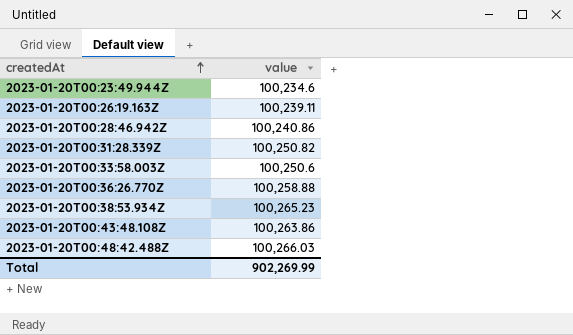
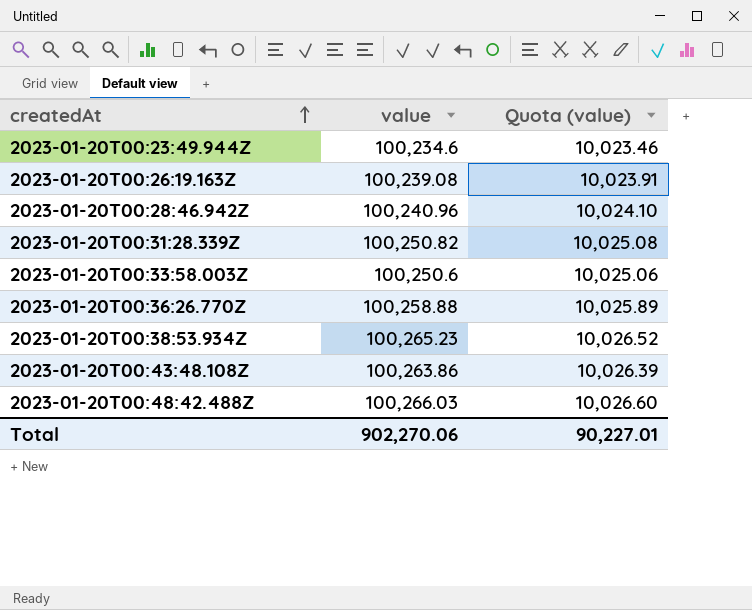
column Quota (value) | formula: none -> [value] * 0.1
2023-01-20T00:26:19.163Z | value: 100,239.11 -> 100,239.08
2023-01-20T00:28:46.942Z | value: 100,240.86 -> 100,240.96
Total | value: 902,269.99 -> 902,270.06

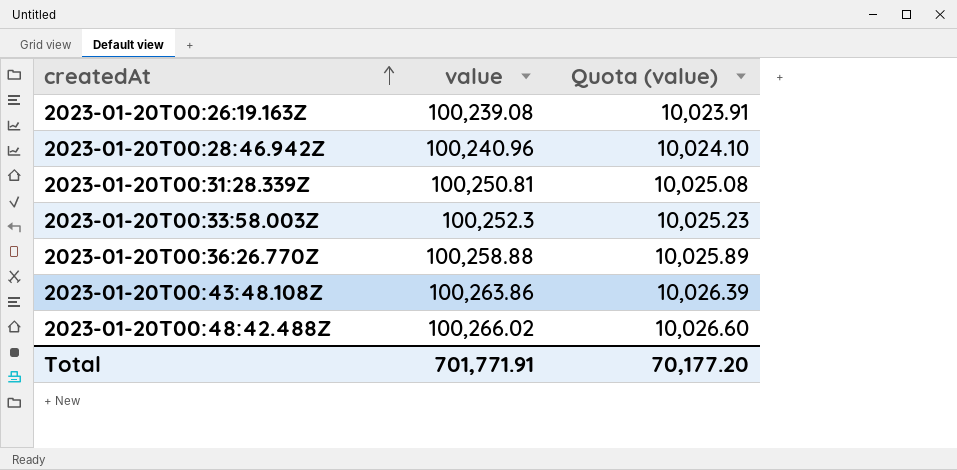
row 2023-01-20T00:23:49.944Z: 100,234.6 | 10,023.46 -> none
row 2023-01-20T00:38:53.934Z: 100,265.23 | 10,026.52 -> none
2023-01-20T00:31:28.339Z | value: 100,250.82 -> 100,250.81
2023-01-20T00:33:58.003Z | value: 100,250.6 -> 100,252.3
2023-01-20T00:33:58.003Z | Quota (value): 10,025.06 -> 10,025.23
2023-01-20T00:48:42.488Z | value: 100,266.03 -> 100,266.02
Total | value: 902,270.06 -> 701,771.91
Total | Quota (value): 90,227.01 -> 70,177.20

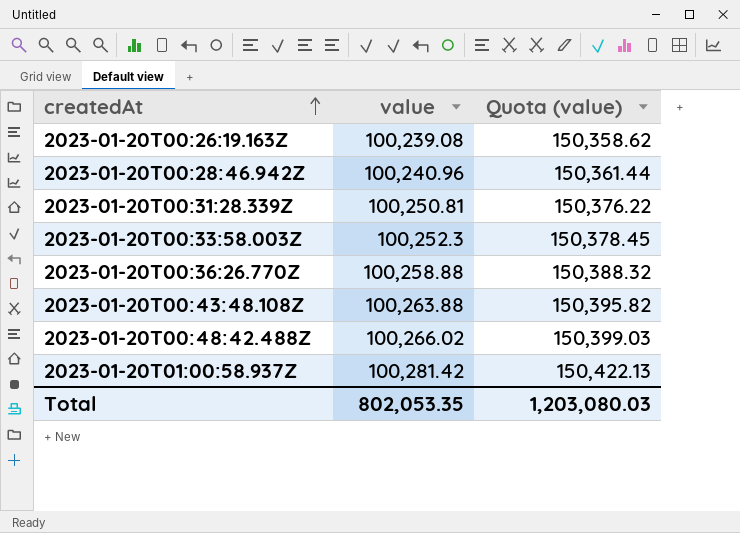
column Quota (value) | formula: [value] * 0.1 -> [value] * 1.5
2023-01-20T00:43:48.108Z | value: 100,263.86 -> 100,263.88
row 2023-01-20T01:00:58.937Z: none -> 100,281.42 | 150,422.13
Total | value: 701,771.91 -> 802,053.35
Total | Quota (value): 70,177.20 -> 1,203,080.03

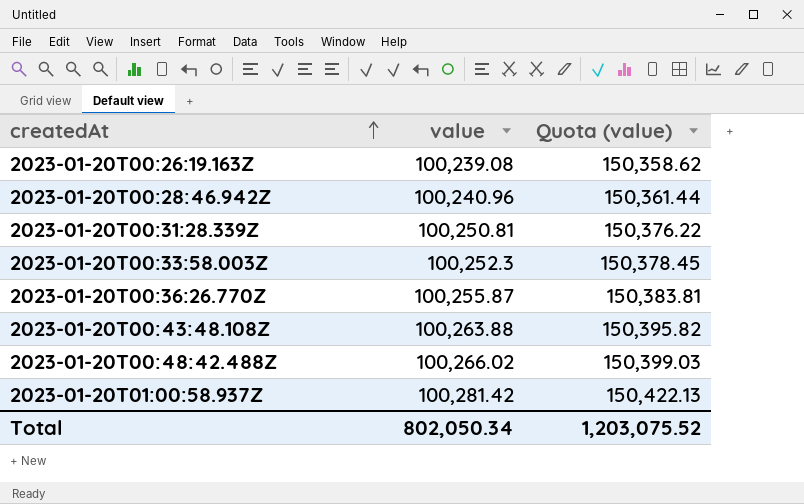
2023-01-20T00:36:26.770Z | value: 100,258.88 -> 100,255.87
2023-01-20T00:36:26.770Z | Quota (value): 150,388.32 -> 150,383.81
Total | value: 802,053.35 -> 802,050.34
Total | Quota (value): 1,203,080.03 -> 1,203,075.52

